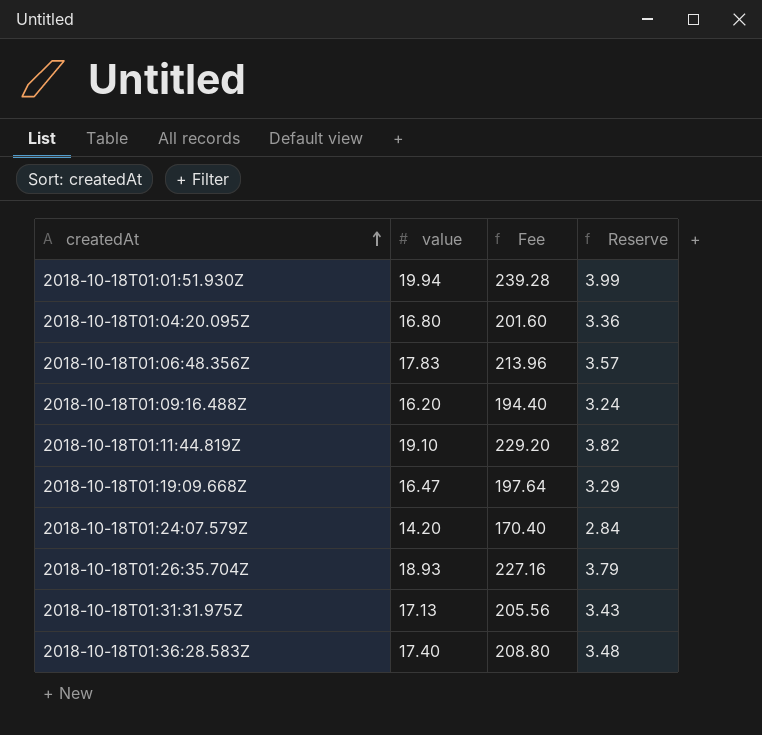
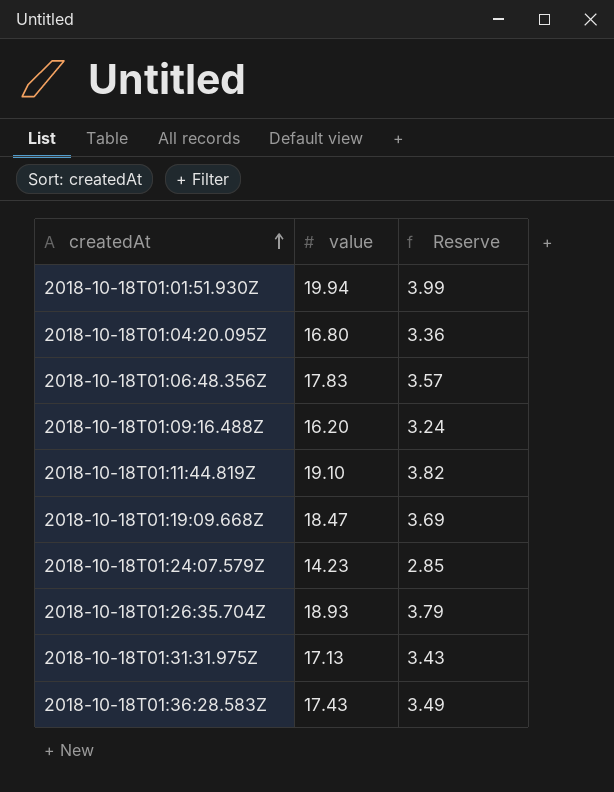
column Fee | formula: [value] * 12 -> none
2018-10-18T01:19:09.668Z | value: 16.47 -> 18.47
2018-10-18T01:19:09.668Z | Reserve: 3.29 -> 3.69
2018-10-18T01:24:07.579Z | value: 14.20 -> 14.23
2018-10-18T01:24:07.579Z | Reserve: 2.84 -> 2.85
2018-10-18T01:36:28.583Z | value: 17.40 -> 17.43
2018-10-18T01:36:28.583Z | Reserve: 3.48 -> 3.49

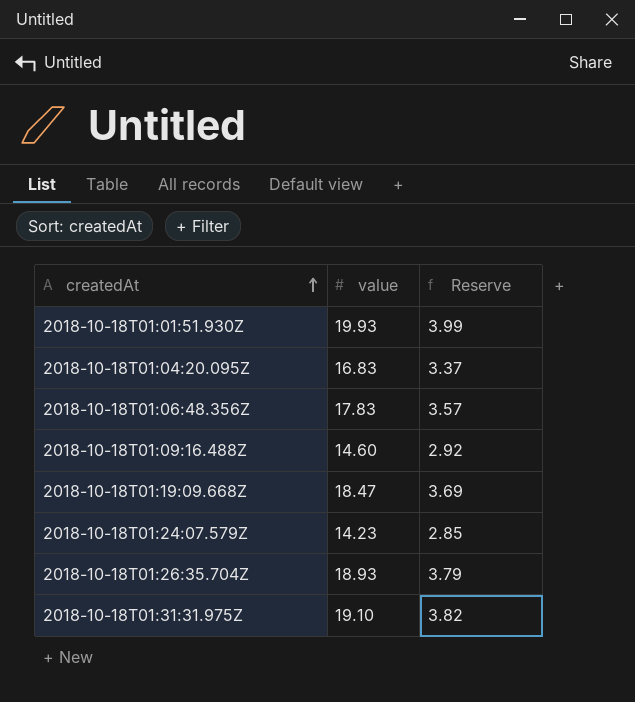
row 2018-10-18T01:11:44.819Z: 19.10 | 3.82 -> none
row 2018-10-18T01:36:28.583Z: 17.43 | 3.49 -> none
2018-10-18T01:01:51.930Z | value: 19.94 -> 19.93
2018-10-18T01:04:20.095Z | value: 16.80 -> 16.83
2018-10-18T01:04:20.095Z | Reserve: 3.36 -> 3.37
2018-10-18T01:09:16.488Z | value: 16.20 -> 14.60
2018-10-18T01:09:16.488Z | Reserve: 3.24 -> 2.92
2018-10-18T01:31:31.975Z | value: 17.13 -> 19.10
2018-10-18T01:31:31.975Z | Reserve: 3.43 -> 3.82

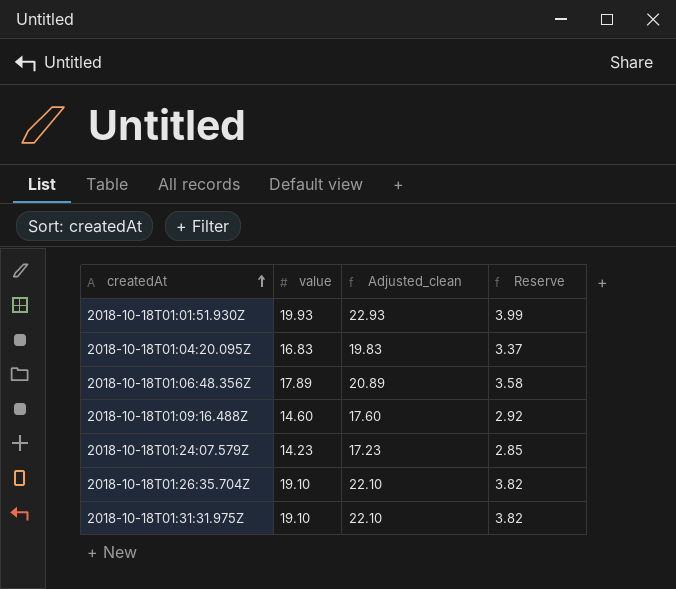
column Adjusted_clean | formula: none -> [value] + 3
row 2018-10-18T01:19:09.668Z: 18.47 | 3.69 -> none
2018-10-18T01:06:48.356Z | value: 17.83 -> 17.89
2018-10-18T01:06:48.356Z | Reserve: 3.57 -> 3.58
2018-10-18T01:26:35.704Z | value: 18.93 -> 19.10
2018-10-18T01:26:35.704Z | Reserve: 3.79 -> 3.82

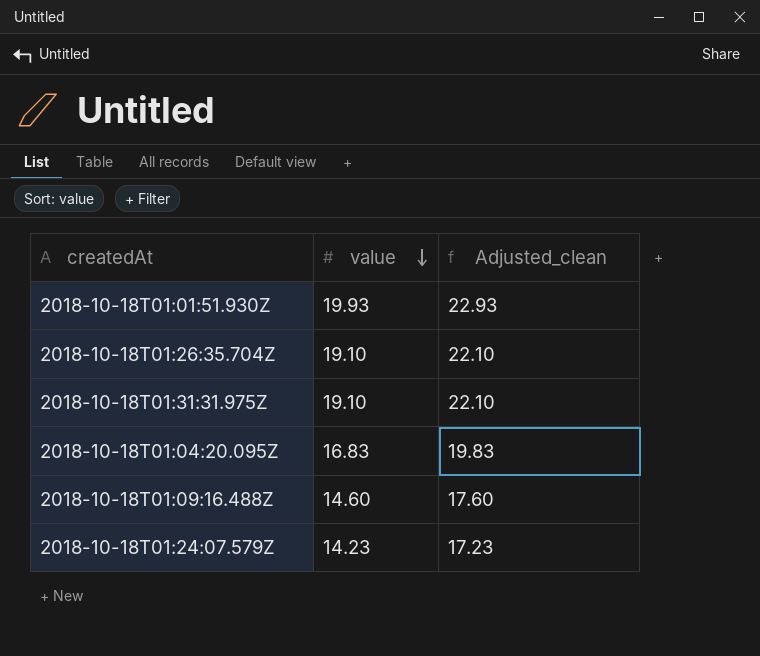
row order: createdAt ascending -> value descending
column Reserve | formula: [value] * 0.2 -> none
row 2018-10-18T01:06:48.356Z: 17.89 | 20.89 | 3.58 -> none

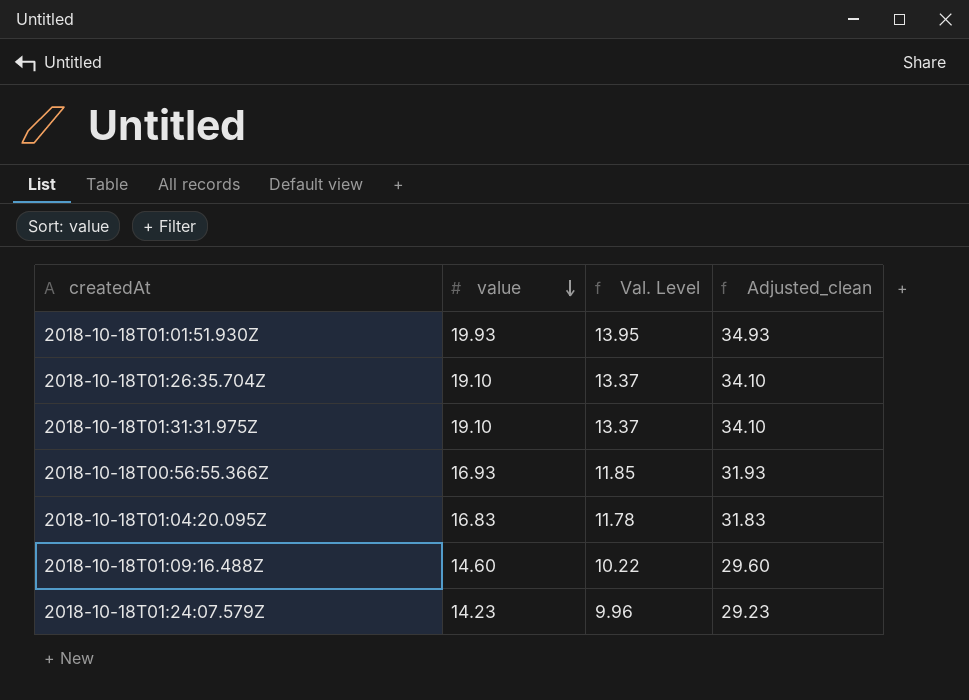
column Val. Level | formula: none -> [value] * 0.7
column Adjusted_clean | formula: [value] + 3 -> [value] + 15
row 2018-10-18T00:56:55.366Z: none -> 16.93 | 11.85 | 31.93

